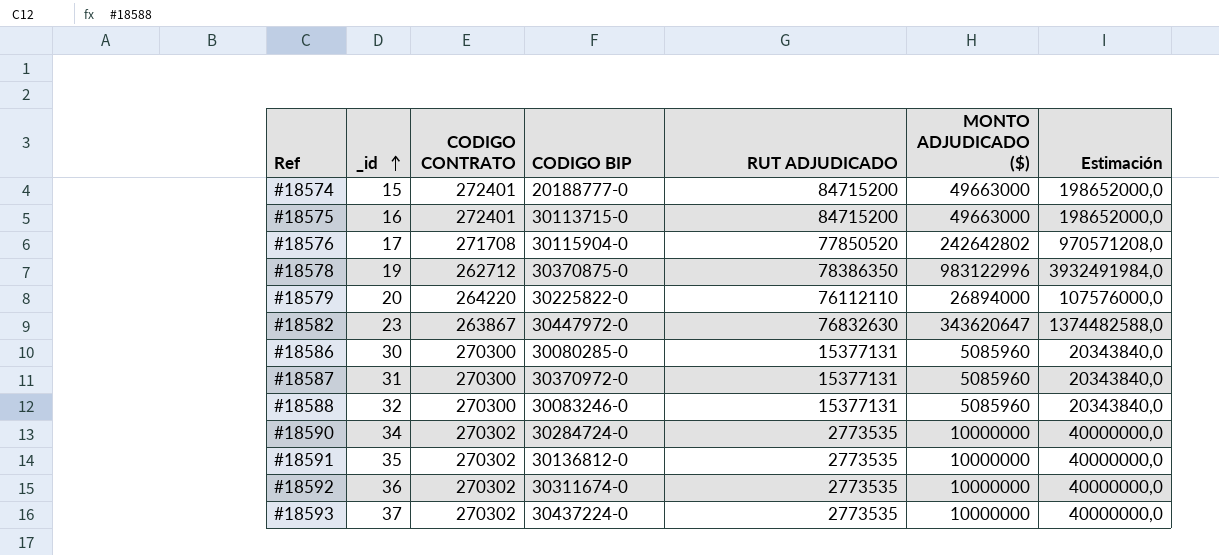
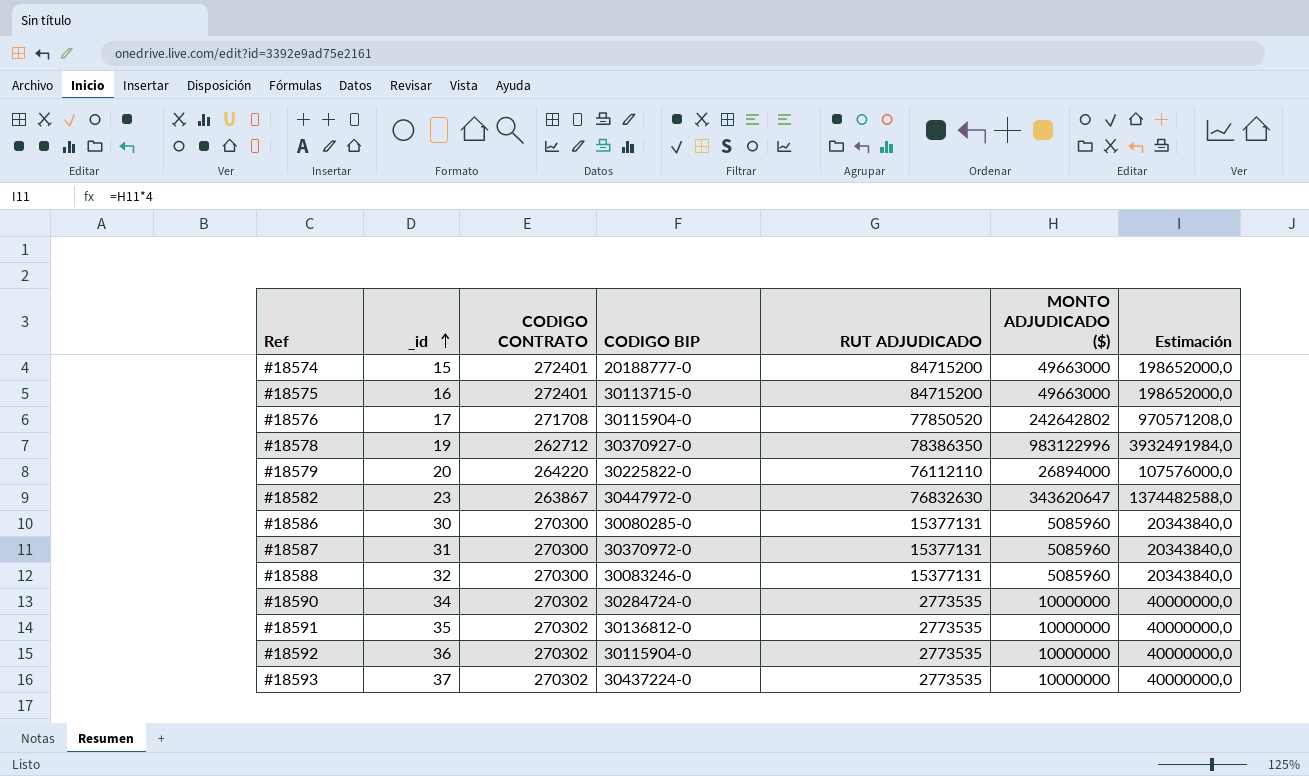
#18578 | CODIGO BIP: 30370875-0 -> 30370927-0
#18592 | CODIGO BIP: 30311674-0 -> 30115904-0

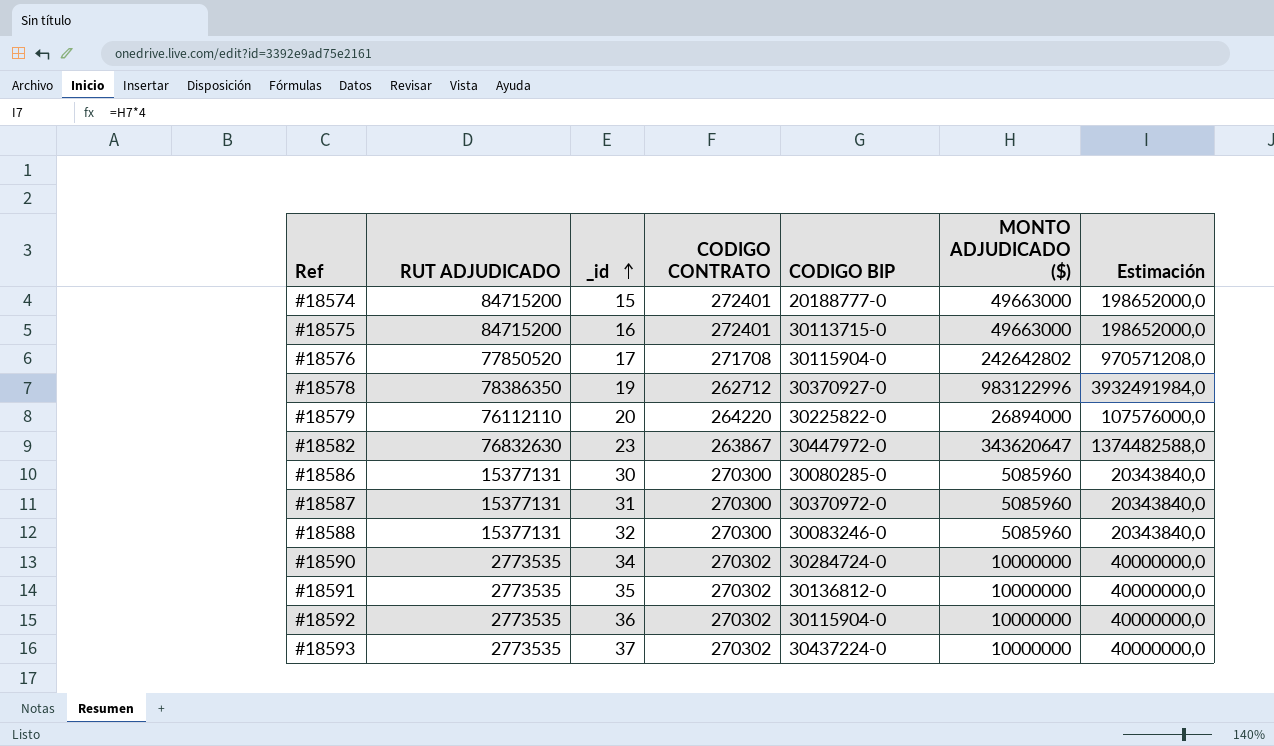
column RUT ADJUDICADO | position: 5 -> 2

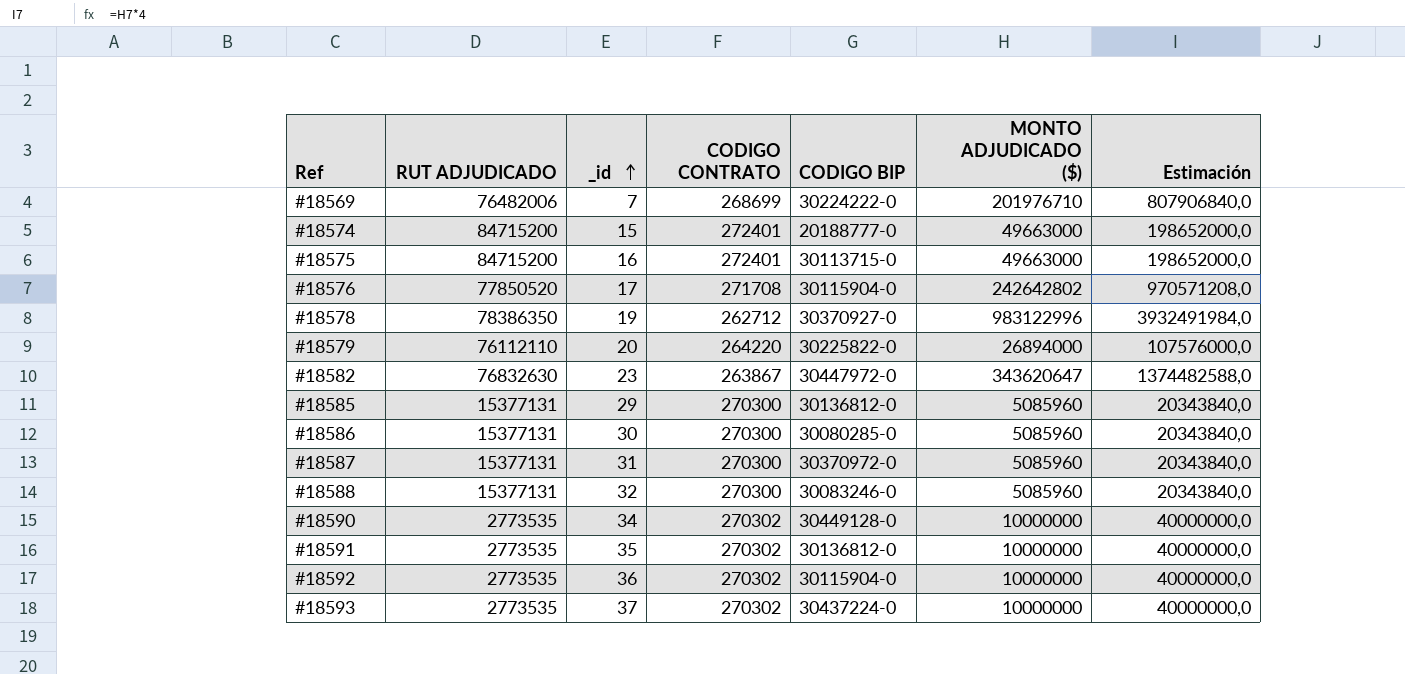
row #18569: none -> 76482006 | 7 | 268699 | 30224222-0 | 201976710 | 807906840,0
row #18585: none -> 15377131 | 29 | 270300 | 30136812-0 | 5085960 | 20343840,0
#18590 | CODIGO BIP: 30284724-0 -> 30449128-0

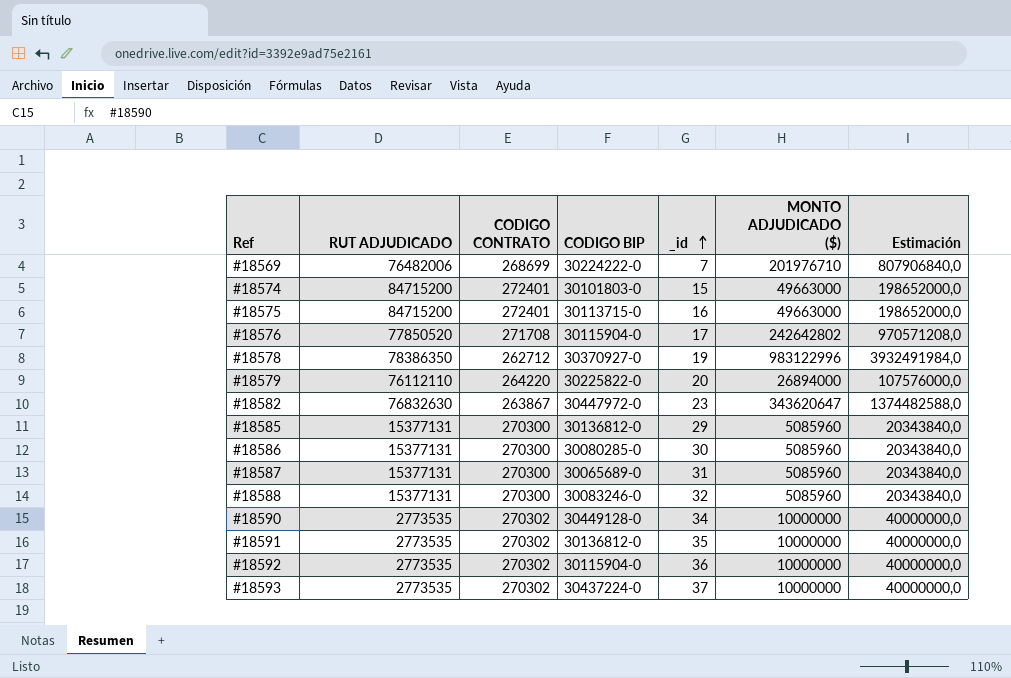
column _id | position: 3 -> 5
#18574 | CODIGO BIP: 20188777-0 -> 30101803-0
#18587 | CODIGO BIP: 30370972-0 -> 30065689-0

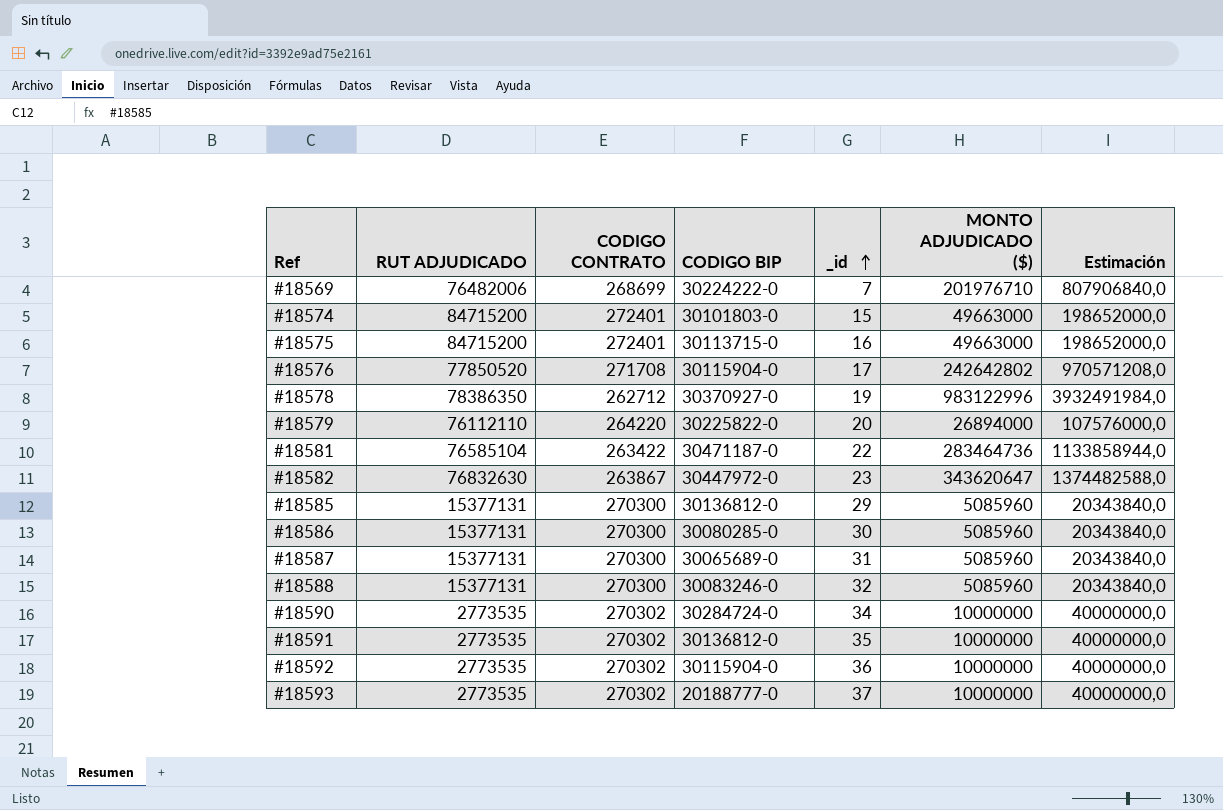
row #18581: none -> 76585104 | 263422 | 30471187-0 | 22 | 283464736 | 1133858944,0
#18590 | CODIGO BIP: 30449128-0 -> 30284724-0
#18593 | CODIGO BIP: 30437224-0 -> 20188777-0

